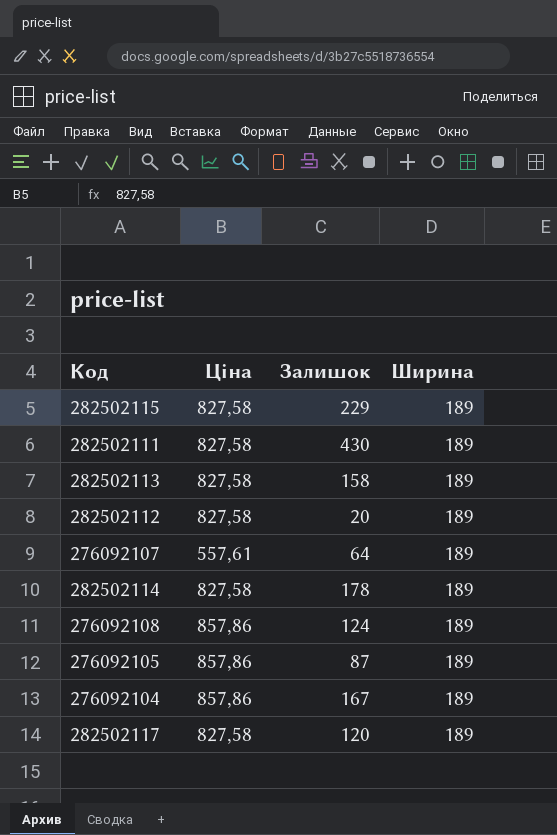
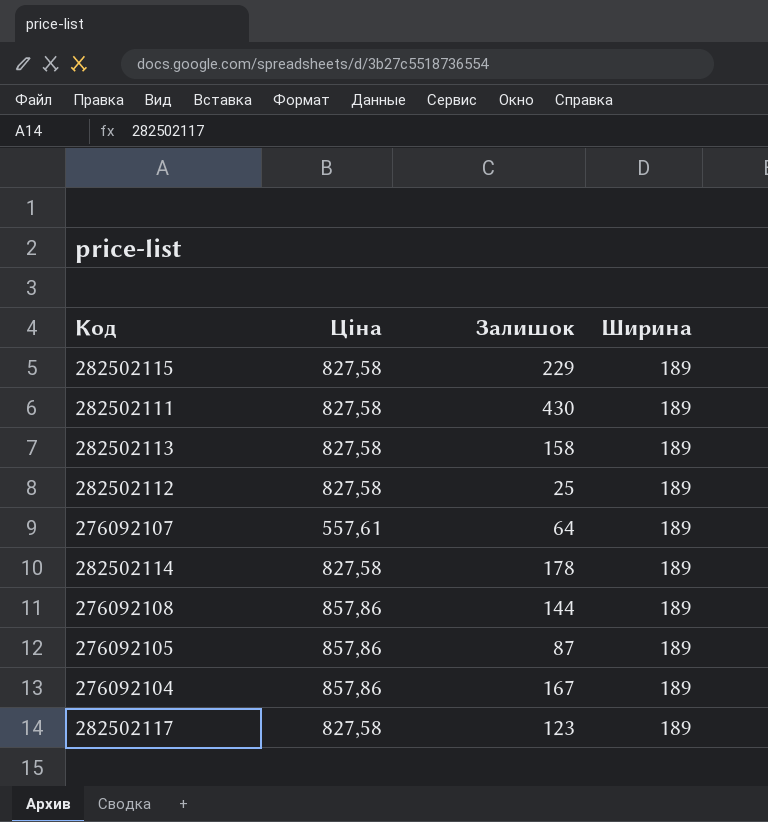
282502112 | Залишок: 20 -> 25
276092108 | Залишок: 124 -> 144
282502117 | Залишок: 120 -> 123

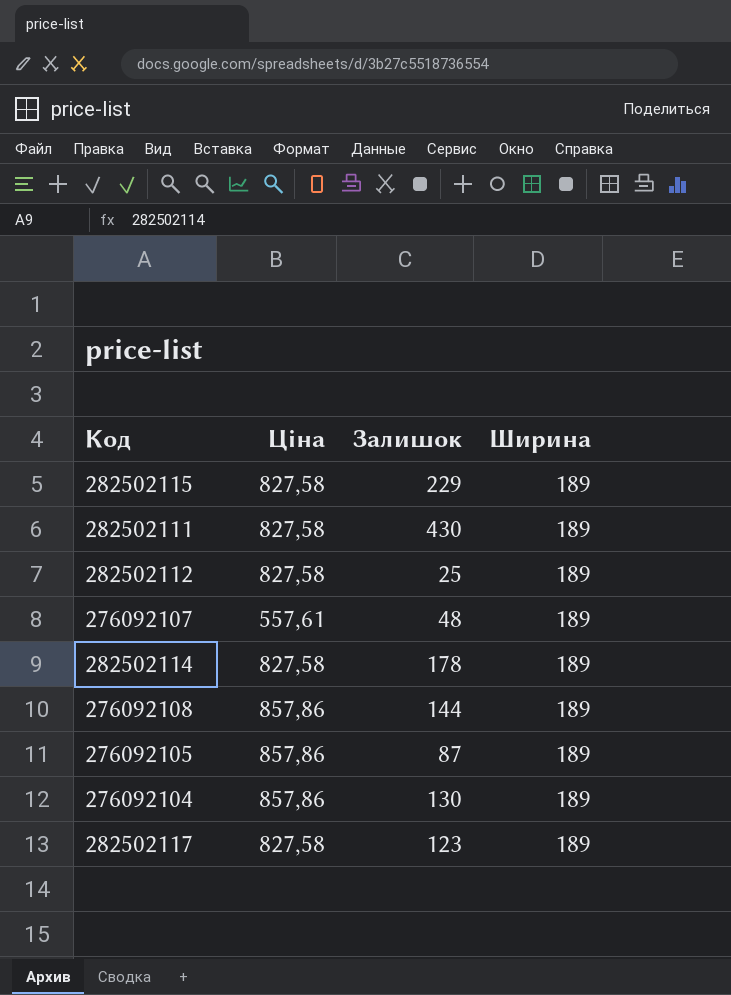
row 282502113: 827,58 | 158 | 189 -> none
276092107 | Залишок: 64 -> 48
276092104 | Залишок: 167 -> 130

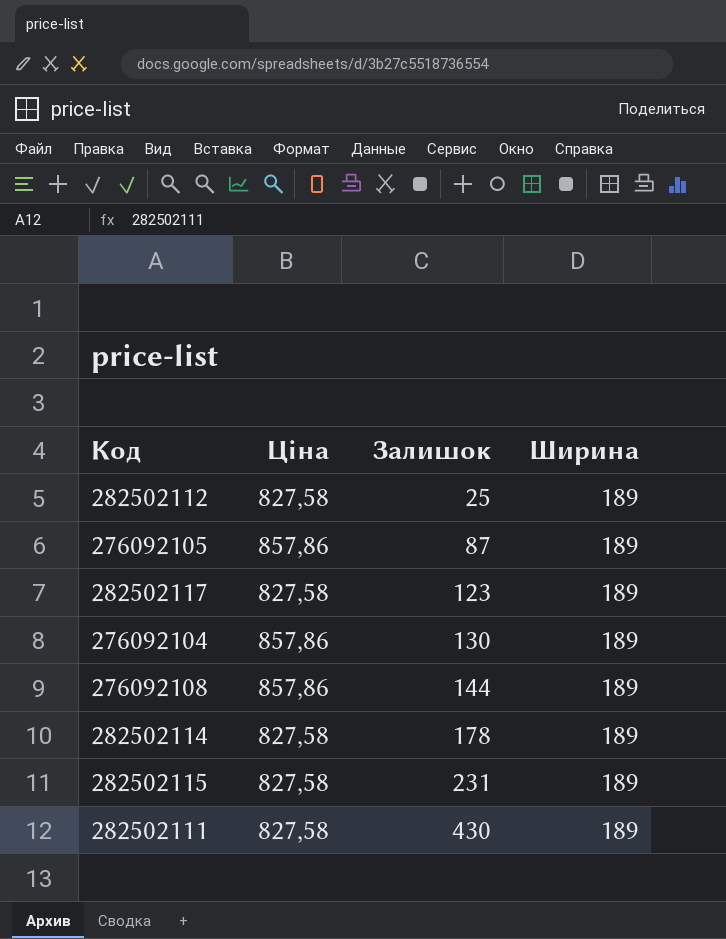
row order: none -> Залишок ascending
row 276092107: 557,61 | 48 | 189 -> none
282502115 | Залишок: 229 -> 231

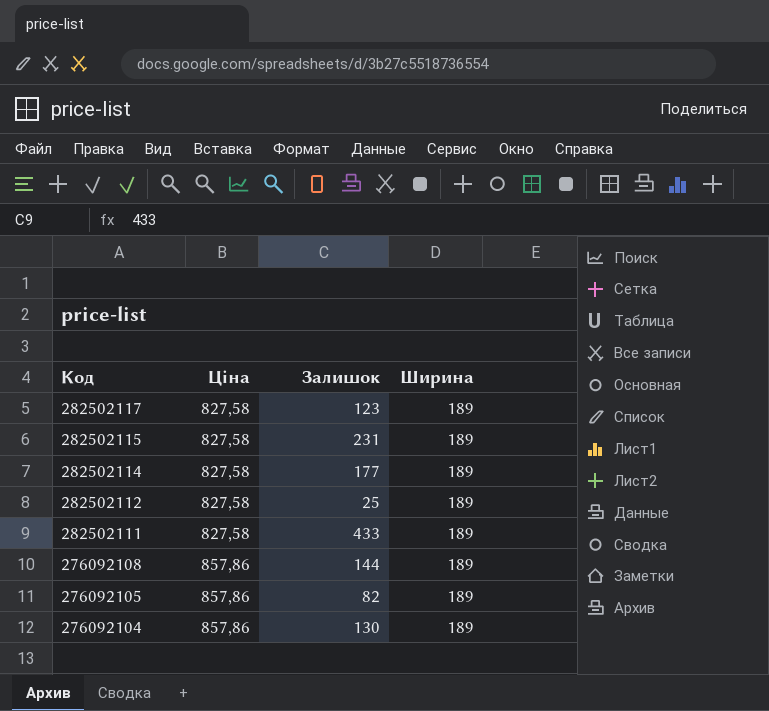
row order: Залишок ascending -> Код descending
282502114 | Залишок: 178 -> 177
282502111 | Залишок: 430 -> 433
276092105 | Залишок: 87 -> 82

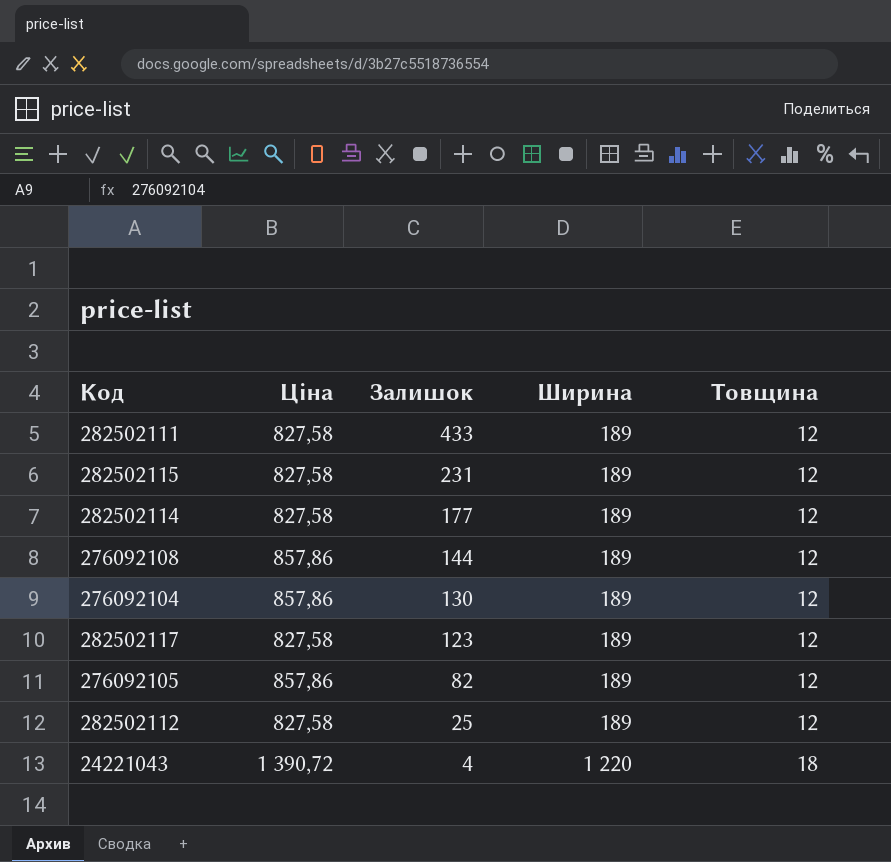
row order: Код descending -> Залишок descending
column Товщина | position: none -> 5
row 24221043: none -> 1 390,72 | 4 | 1 220 | 18

